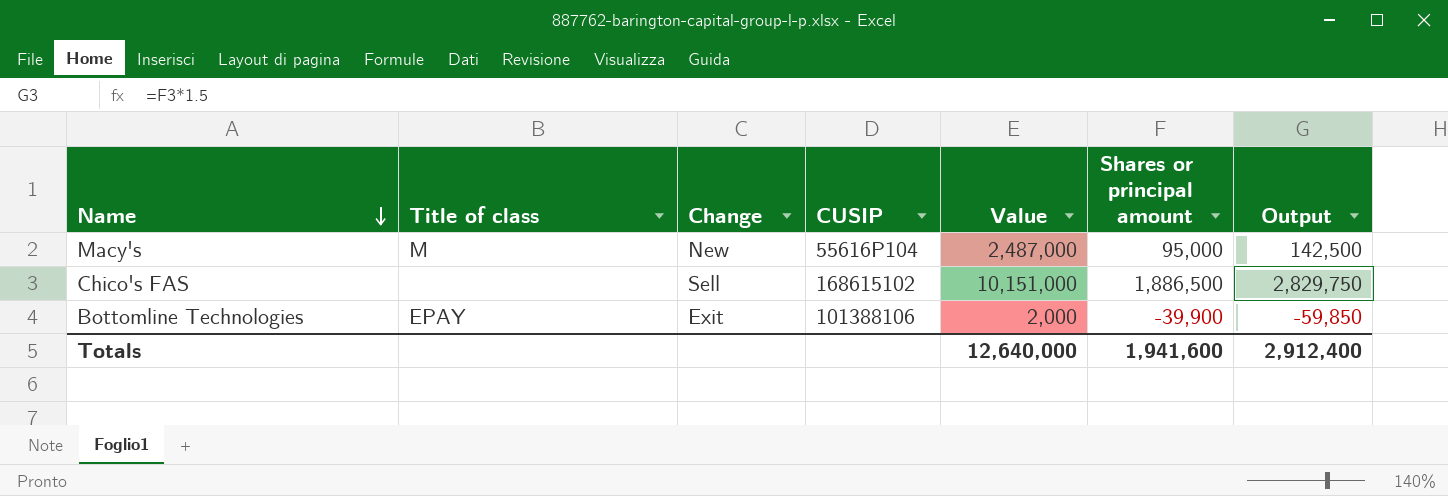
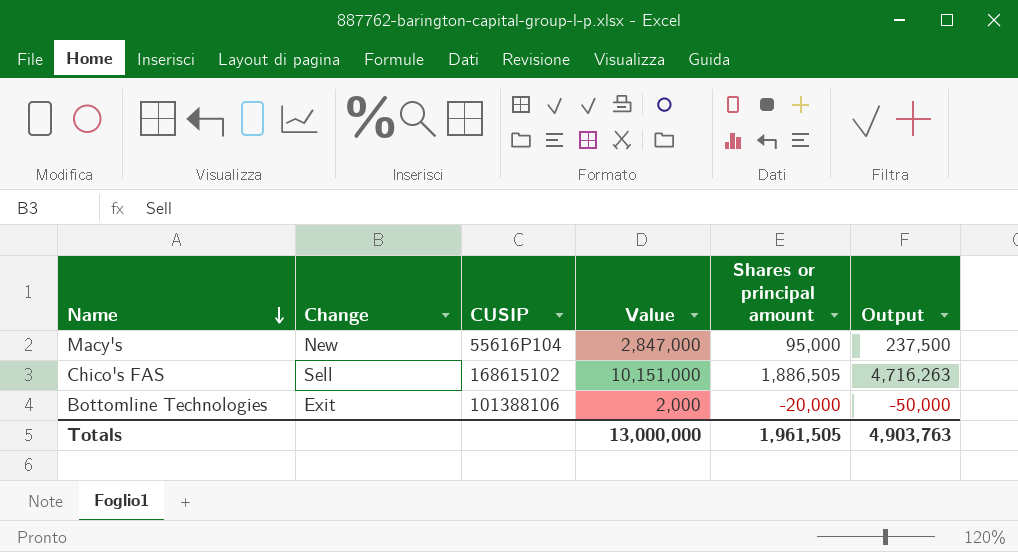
column Title of class | position: 2 -> none
column Output | formula: [Shares or principal amount] * 1.5 -> [Shares or principal amount] * 2.5
Macy's | Value: 2,487,000 -> 2,847,000
Chico's FAS | Shares or principal amount: 1,886,500 -> 1,886,505
Bottomline Technologies | Shares or principal amount: -39,900 -> -20,000
Totals | Value: 12,640,000 -> 13,000,000
Totals | Shares or principal amount: 1,941,600 -> 1,961,505
Totals | Output: 2,912,400 -> 4,903,763

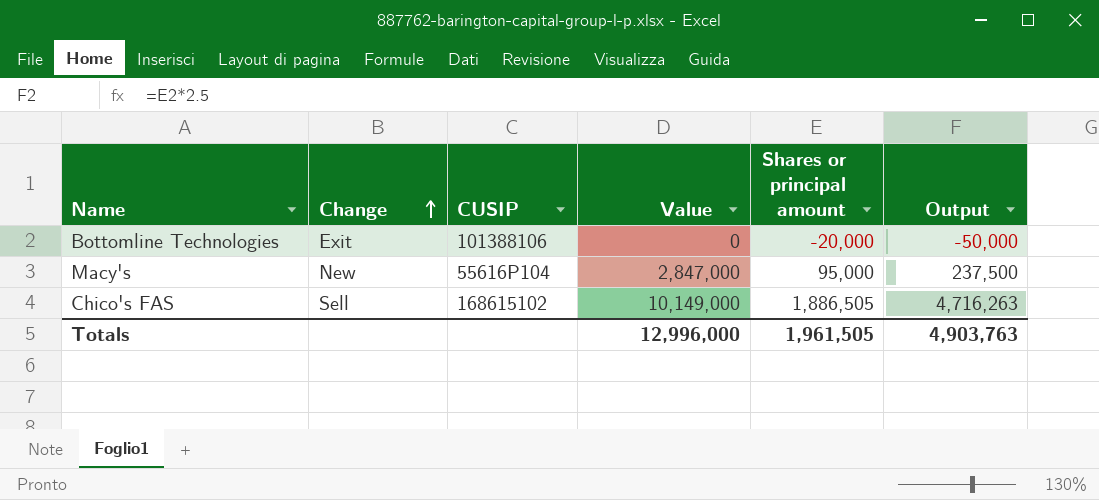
row order: Name descending -> Change ascending
Bottomline Technologies | Value: 2,000 -> 0
Chico's FAS | Value: 10,151,000 -> 10,149,000
Totals | Value: 13,000,000 -> 12,996,000

